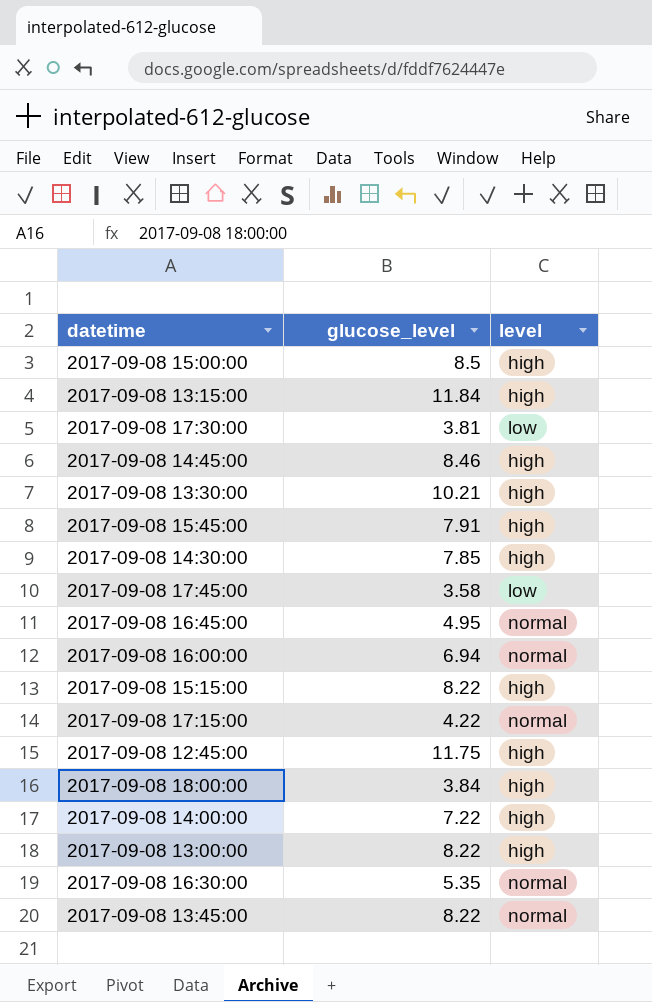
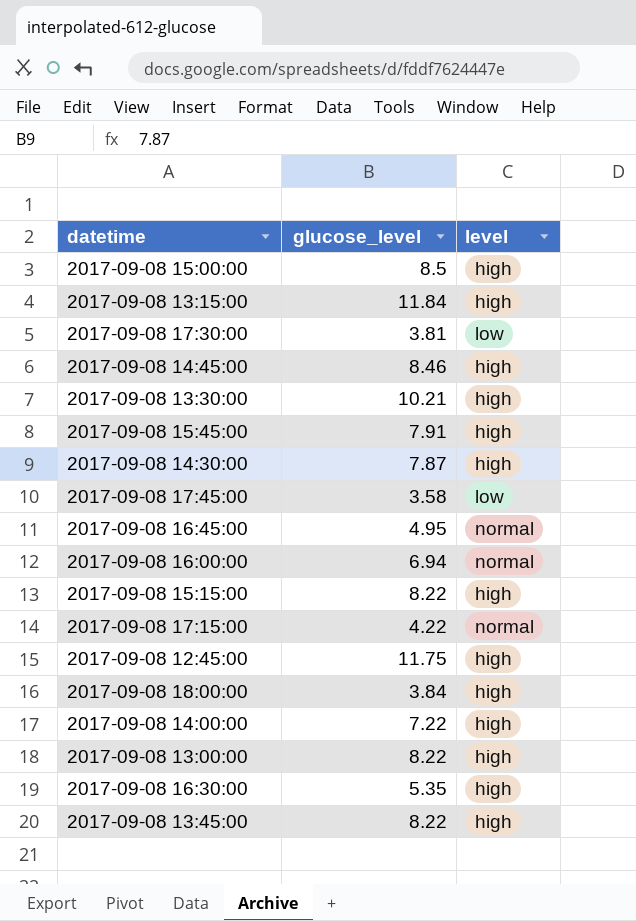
2017-09-08 14:30:00 | glucose_level: 7.85 -> 7.87
2017-09-08 16:30:00 | level: normal -> high
2017-09-08 13:45:00 | level: normal -> high

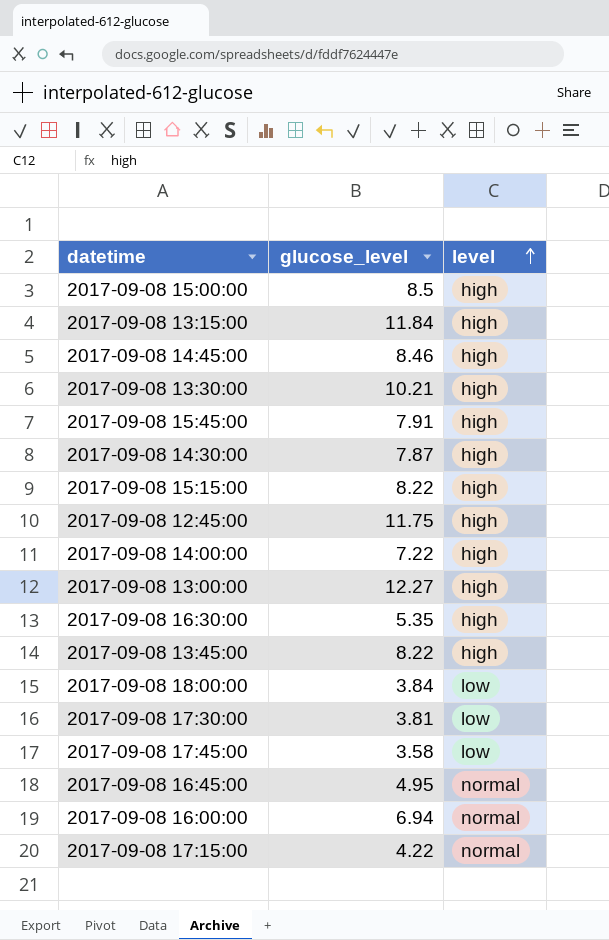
row order: none -> level ascending
2017-09-08 13:00:00 | glucose_level: 8.22 -> 12.27
2017-09-08 18:00:00 | level: high -> low

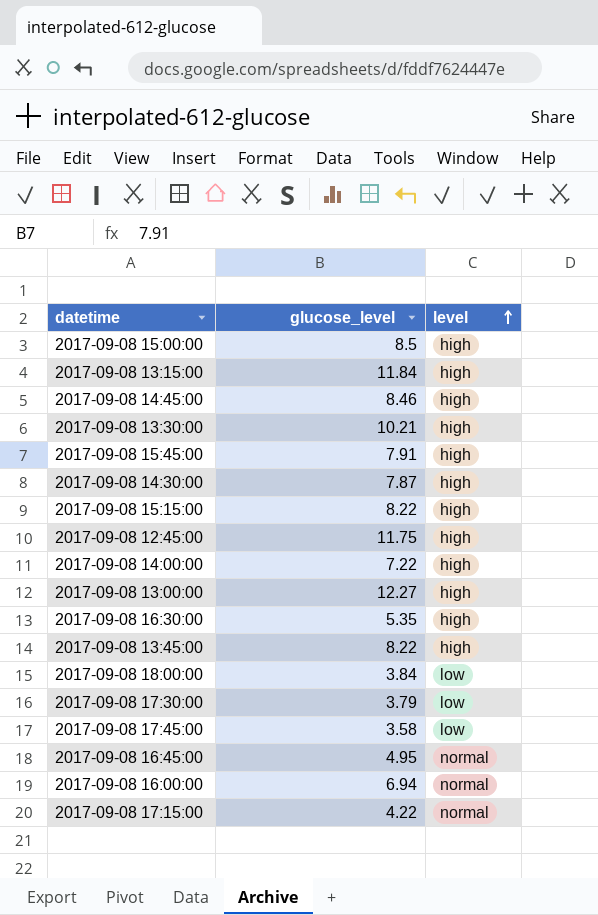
2017-09-08 17:30:00 | glucose_level: 3.81 -> 3.79

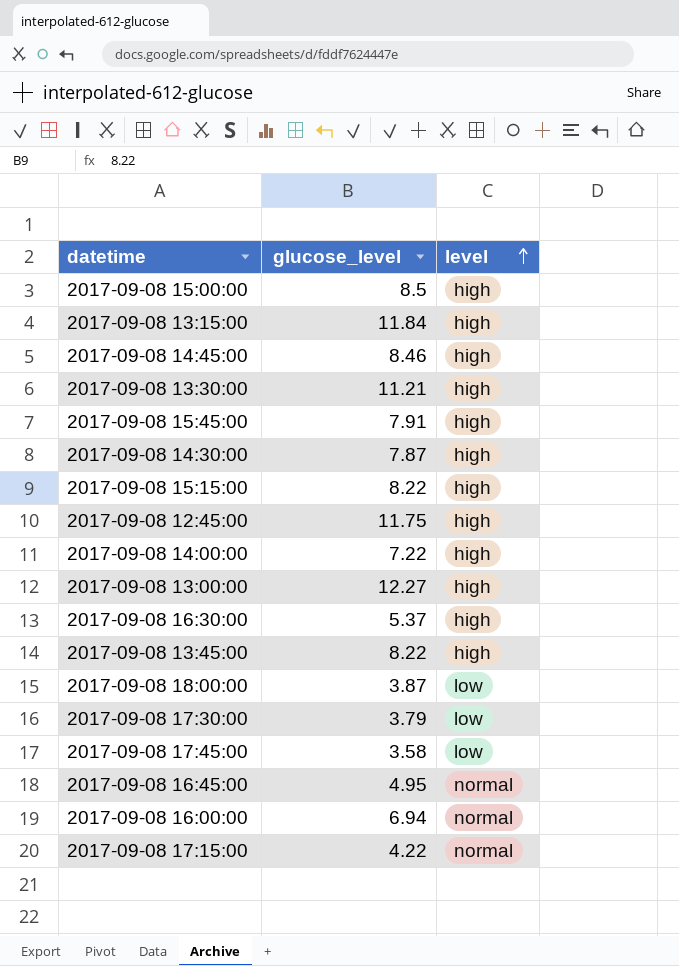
2017-09-08 13:30:00 | glucose_level: 10.21 -> 11.21
2017-09-08 16:30:00 | glucose_level: 5.35 -> 5.37
2017-09-08 18:00:00 | glucose_level: 3.84 -> 3.87

